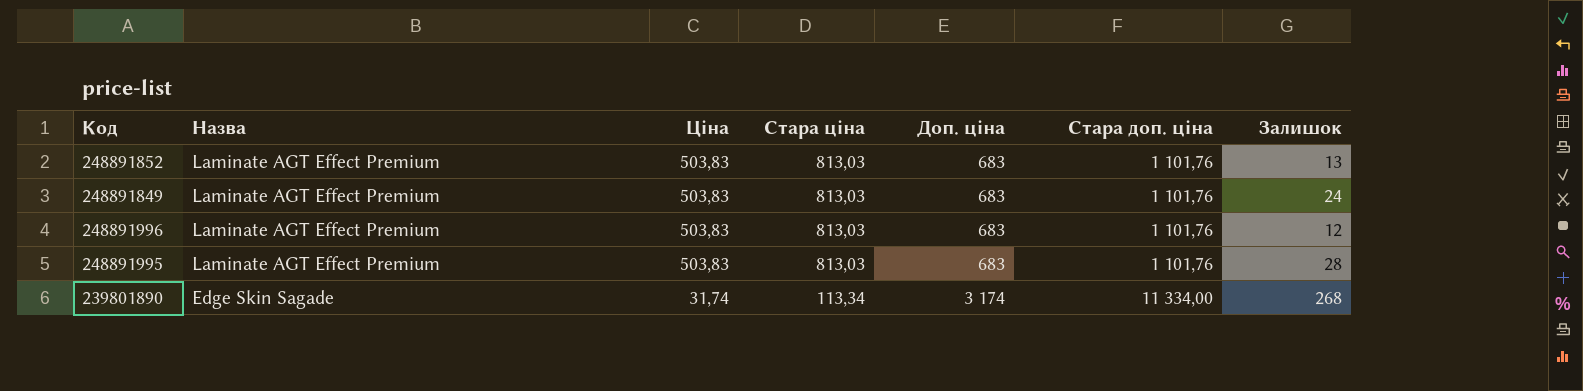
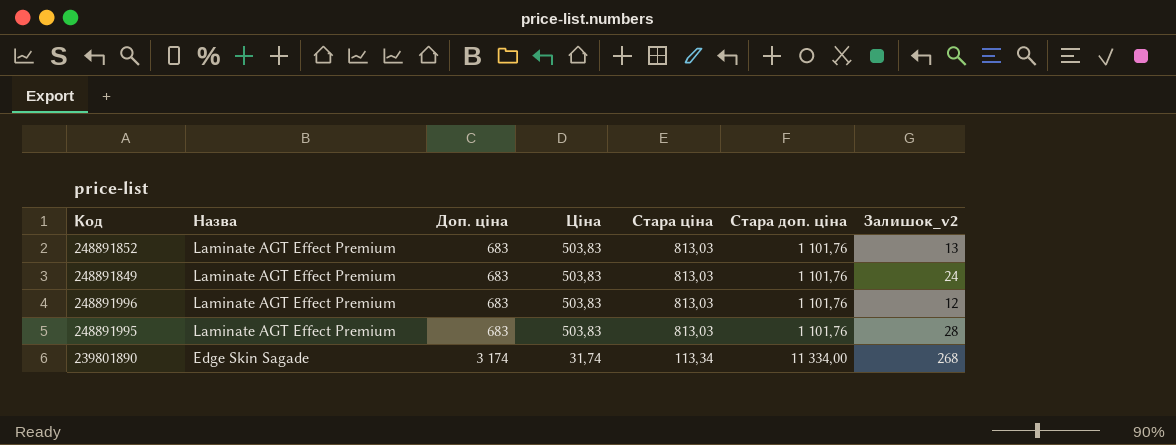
column Доп. ціна | position: 5 -> 3
column name: Залишок -> Залишок_v2

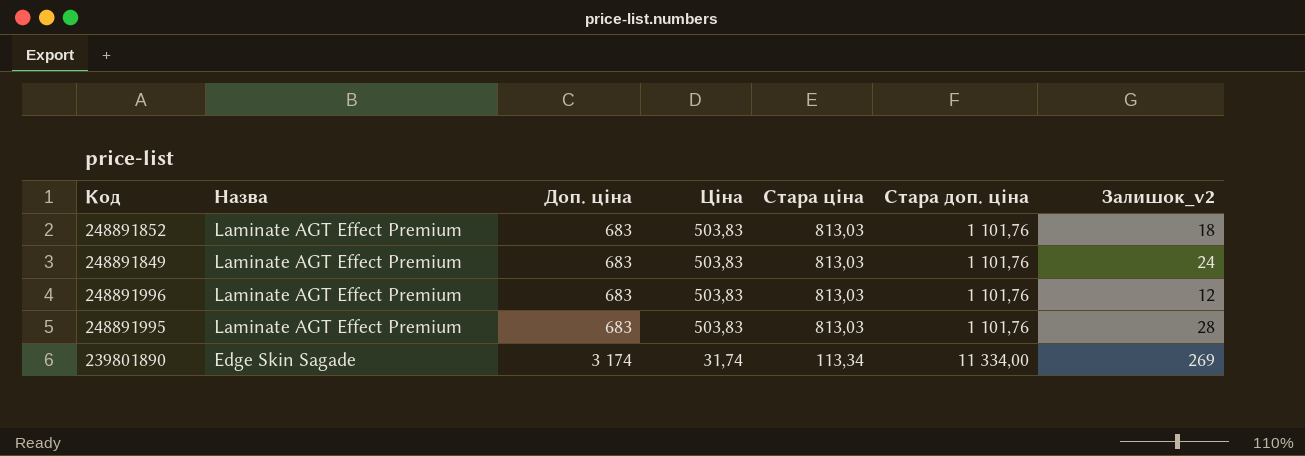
248891852 | Залишок_v2: 13 -> 18
239801890 | Залишок_v2: 268 -> 269

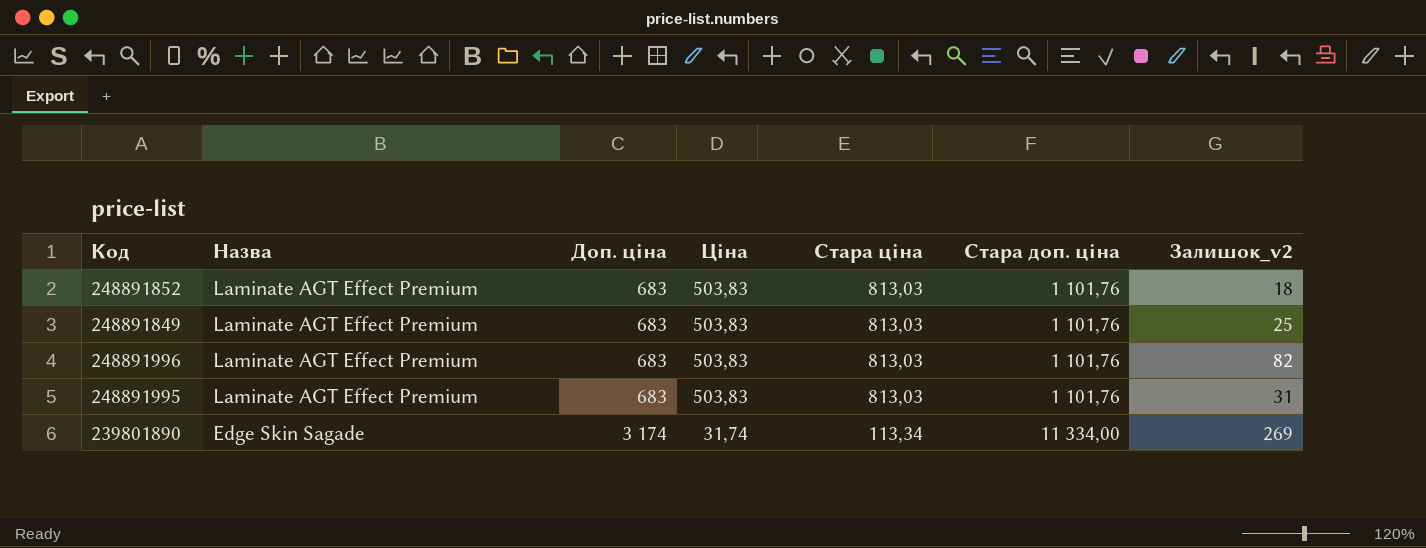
248891849 | Залишок_v2: 24 -> 25
248891996 | Залишок_v2: 12 -> 82
248891995 | Залишок_v2: 28 -> 31

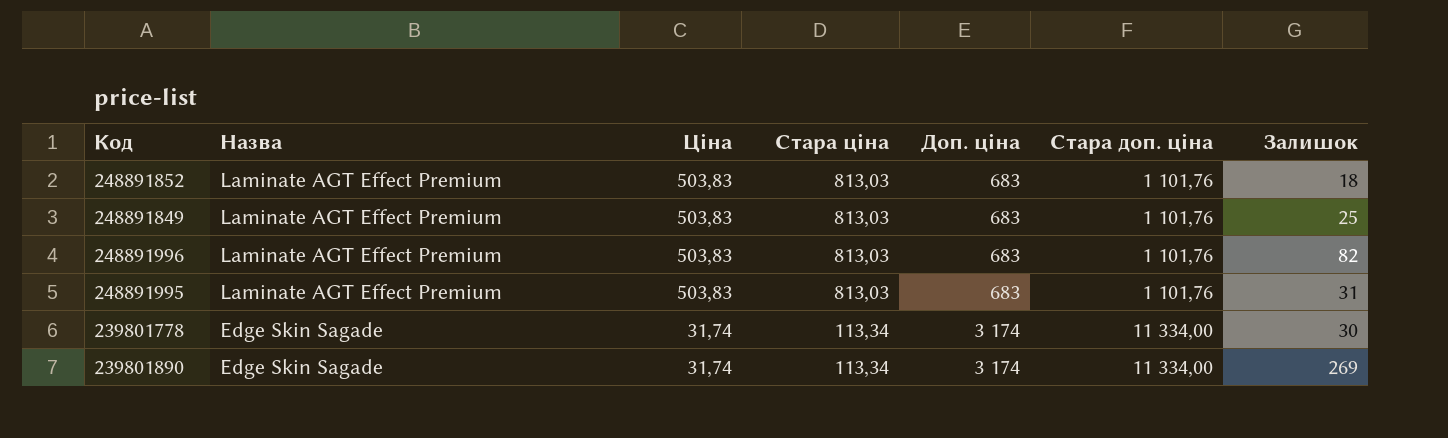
column Доп. ціна | position: 3 -> 5
column name: Залишок_v2 -> Залишок
row 239801778: none -> Edge Skin Sagade | 31,74 | 113,34 | 3 174 | 11 334,00 | 30

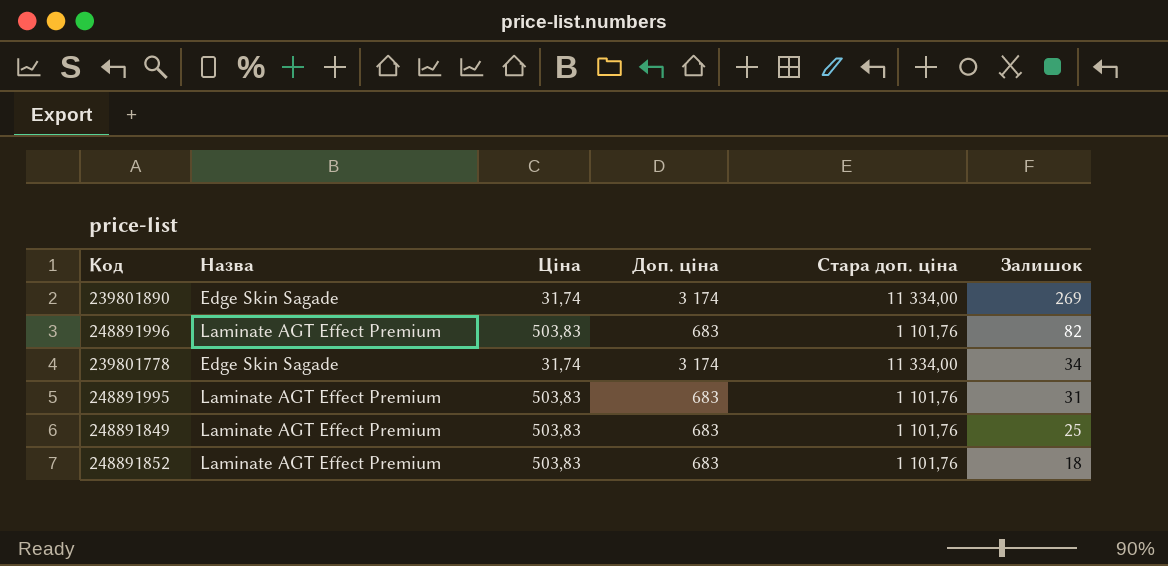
row order: Назва descending -> Залишок descending
column Стара ціна | position: 4 -> none
239801778 | Залишок: 30 -> 34

